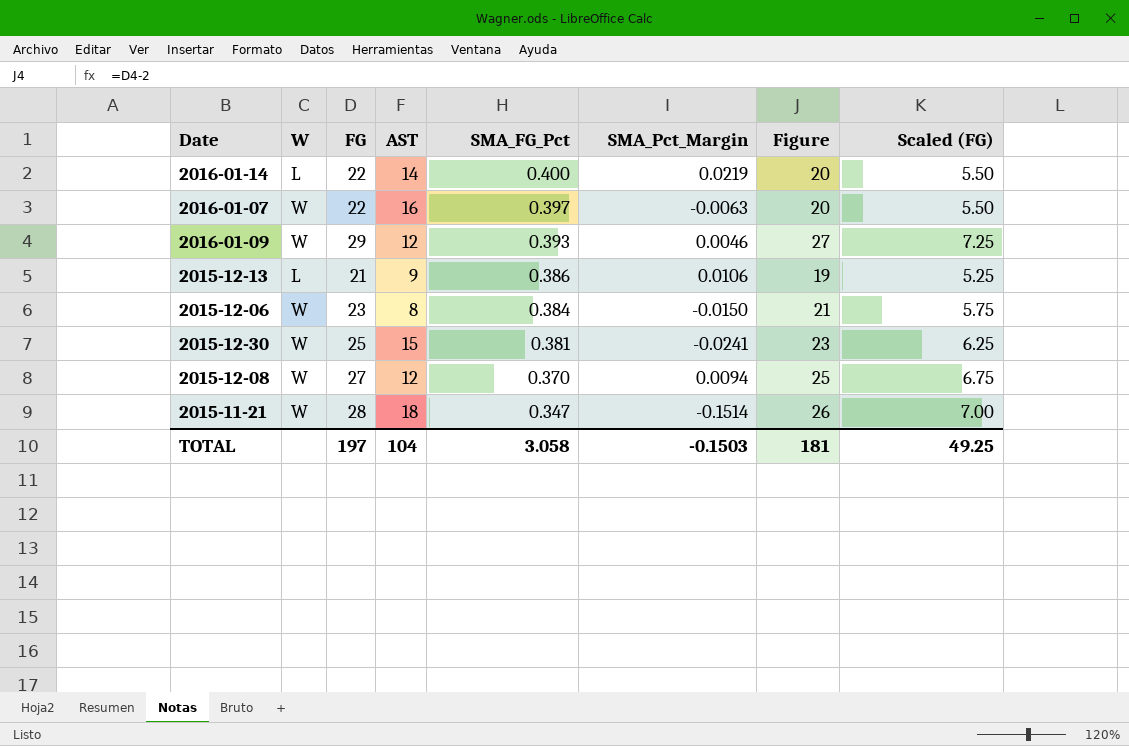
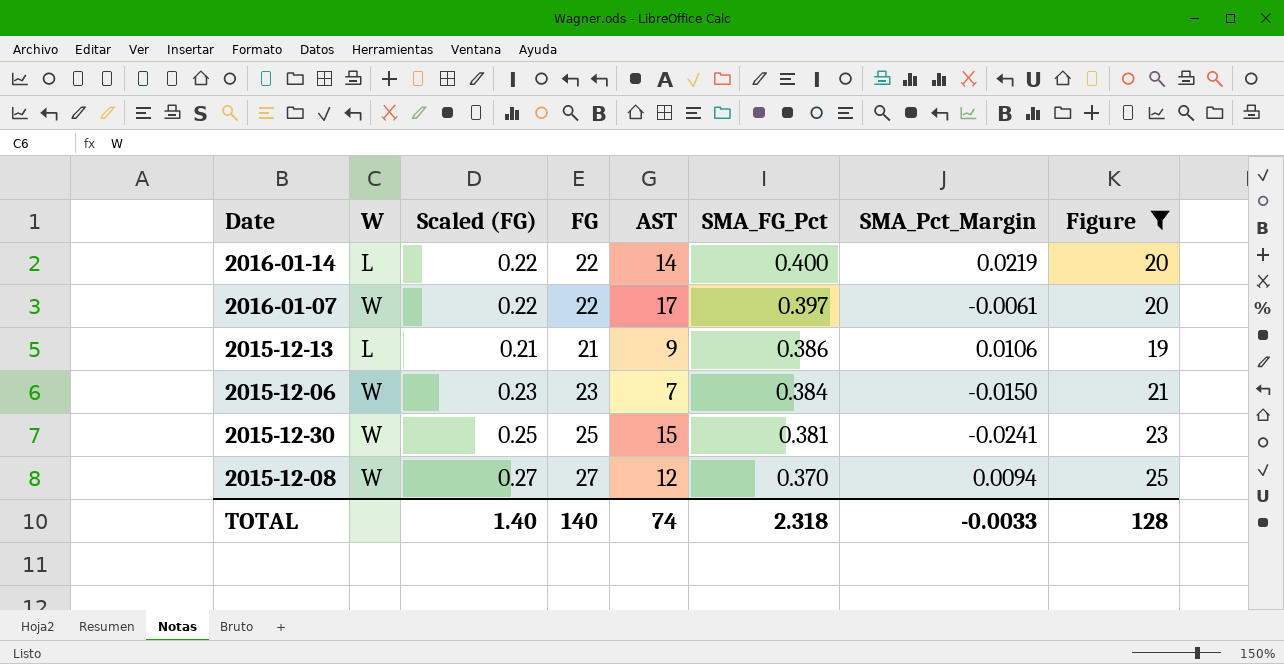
filter: none -> Figure <= 25
column Scaled (FG) | formula: [FG] * 0.25 -> [FG] * 0.01
column Scaled (FG) | position: 8 -> 3
2016-01-07 | AST: 16 -> 17
2016-01-07 | SMA_Pct_Margin: -0.0063 -> -0.0061
2015-12-06 | AST: 8 -> 7
TOTAL | Scaled (FG): 49.25 -> 1.40
TOTAL | FG: 197 -> 140
TOTAL | AST: 104 -> 74
TOTAL | SMA_FG_Pct: 3.058 -> 2.318
TOTAL | SMA_Pct_Margin: -0.1503 -> -0.0033
TOTAL | Figure: 181 -> 128

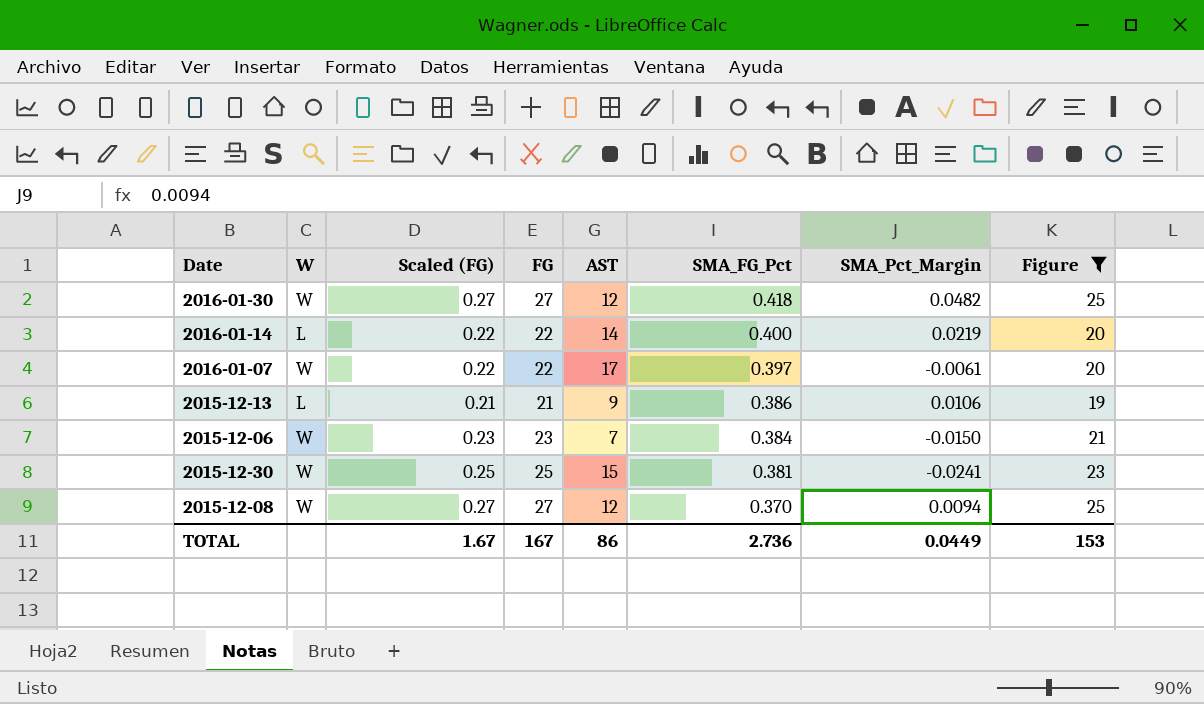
row 2016-01-30: none -> W | 0.27 | 27 | 12 | 0.418 | 0.0482 | 25
TOTAL | Scaled (FG): 1.40 -> 1.67
TOTAL | FG: 140 -> 167
TOTAL | AST: 74 -> 86
TOTAL | SMA_FG_Pct: 2.318 -> 2.736
TOTAL | SMA_Pct_Margin: -0.0033 -> 0.0449
TOTAL | Figure: 128 -> 153

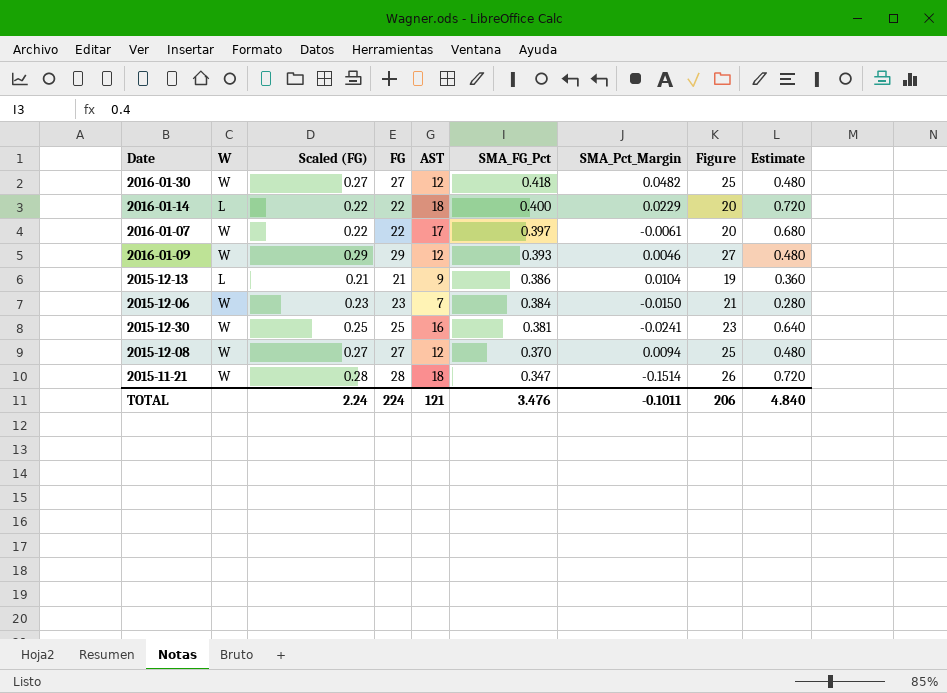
filter: Figure <= 25 -> none
column Estimate | formula: none -> [AST] * 0.04
2016-01-14 | AST: 14 -> 18
2016-01-14 | SMA_Pct_Margin: 0.0219 -> 0.0229
2015-12-13 | SMA_Pct_Margin: 0.0106 -> 0.0104
2015-12-30 | AST: 15 -> 16
TOTAL | Scaled (FG): 1.67 -> 2.24
TOTAL | FG: 167 -> 224
TOTAL | AST: 86 -> 121
TOTAL | SMA_FG_Pct: 2.736 -> 3.476
TOTAL | SMA_Pct_Margin: 0.0449 -> -0.1011
TOTAL | Figure: 153 -> 206

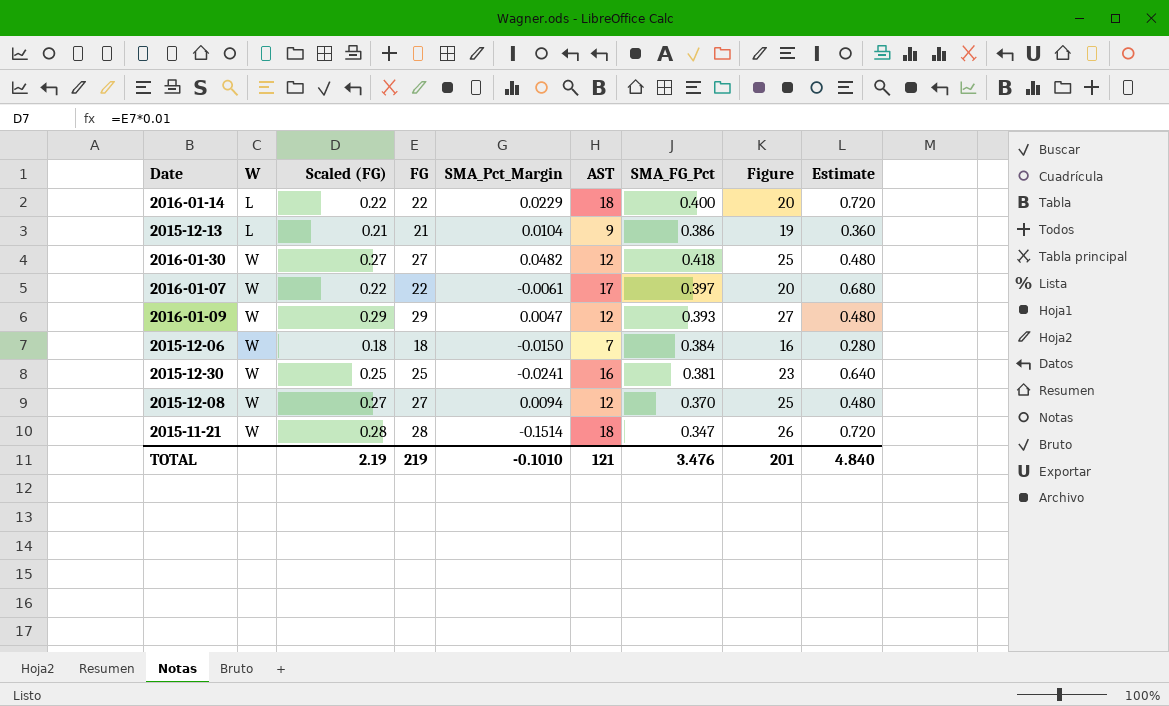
row order: SMA_FG_Pct descending -> W ascending
column SMA_Pct_Margin | position: 7 -> 5
2016-01-09 | SMA_Pct_Margin: 0.0046 -> 0.0047
2015-12-06 | Scaled (FG): 0.23 -> 0.18
2015-12-06 | FG: 23 -> 18
2015-12-06 | Figure: 21 -> 16
TOTAL | Scaled (FG): 2.24 -> 2.19
TOTAL | FG: 224 -> 219
TOTAL | SMA_Pct_Margin: -0.1011 -> -0.1010
TOTAL | Figure: 206 -> 201

